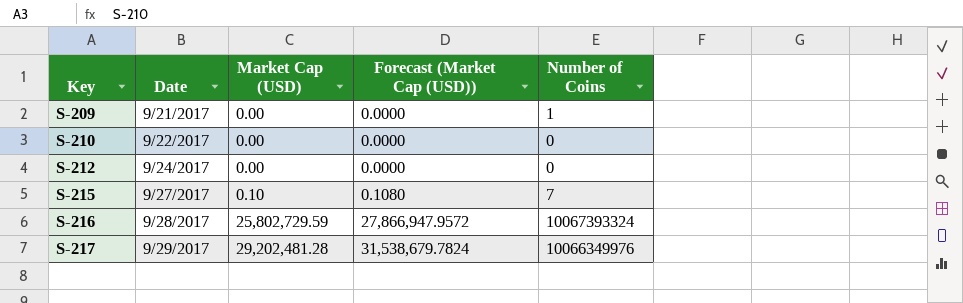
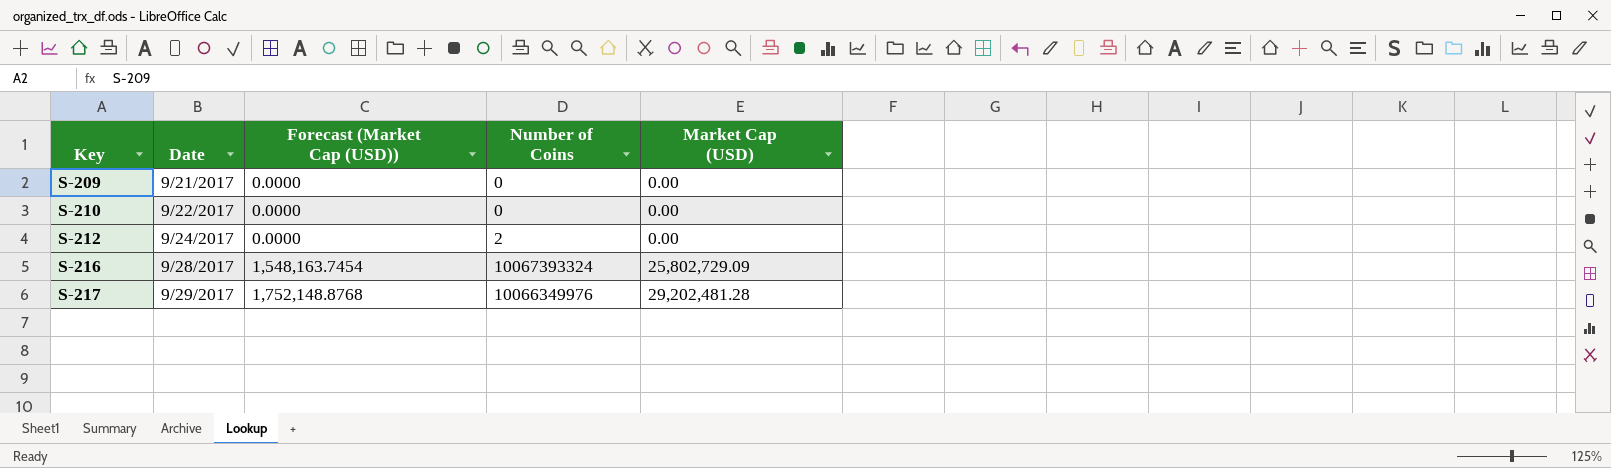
column Forecast (Market Cap (USD)) | formula: [Market Cap (USD)] * 1.08 -> [Market Cap (USD)] * 0.06
column Market Cap (USD) | position: 3 -> 5
row S-215: 9/27/2017 | 0.10 | 0.1080 | 7 -> none
S-209 | Number of Coins: 1 -> 0
S-212 | Number of Coins: 0 -> 2
S-216 | Market Cap (USD): 25,802,729.59 -> 25,802,729.09

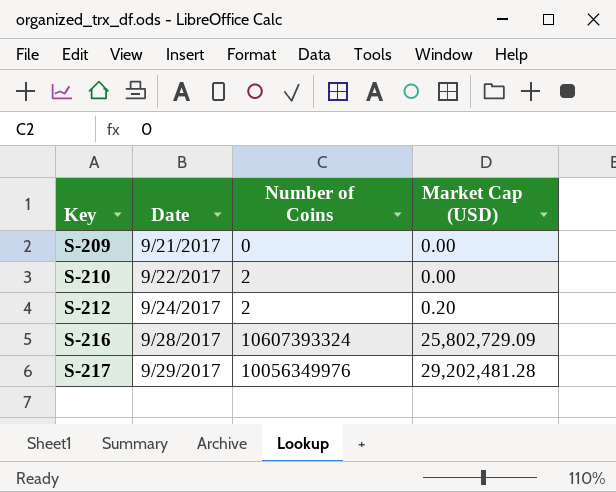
column Forecast (Market Cap (USD)) | formula: [Market Cap (USD)] * 0.06 -> none
S-210 | Number of Coins: 0 -> 2
S-212 | Market Cap (USD): 0.00 -> 0.20
S-216 | Number of Coins: 10067393324 -> 10607393324
S-217 | Number of Coins: 10066349976 -> 10056349976

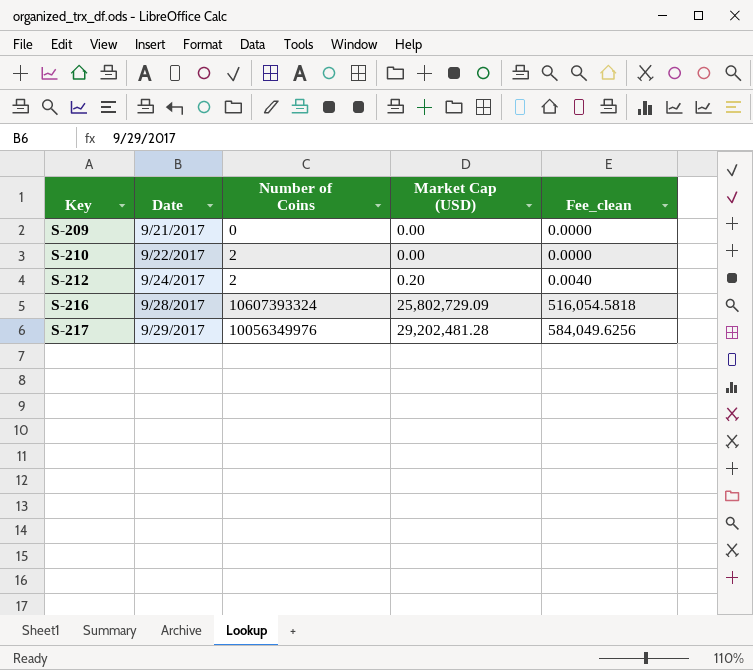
column Fee_clean | formula: none -> [Market Cap (USD)] * 0.02

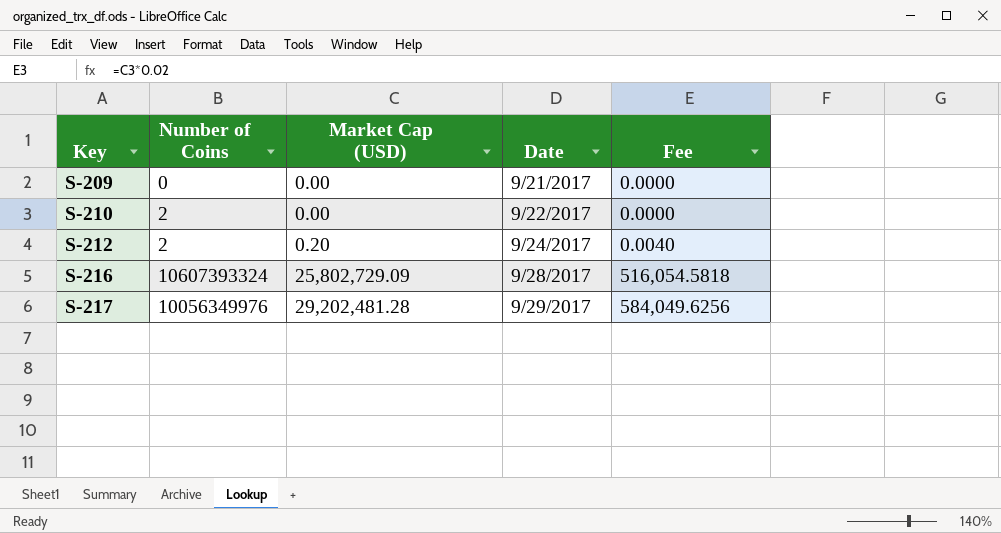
column Date | position: 2 -> 4
column name: Fee_clean -> Fee

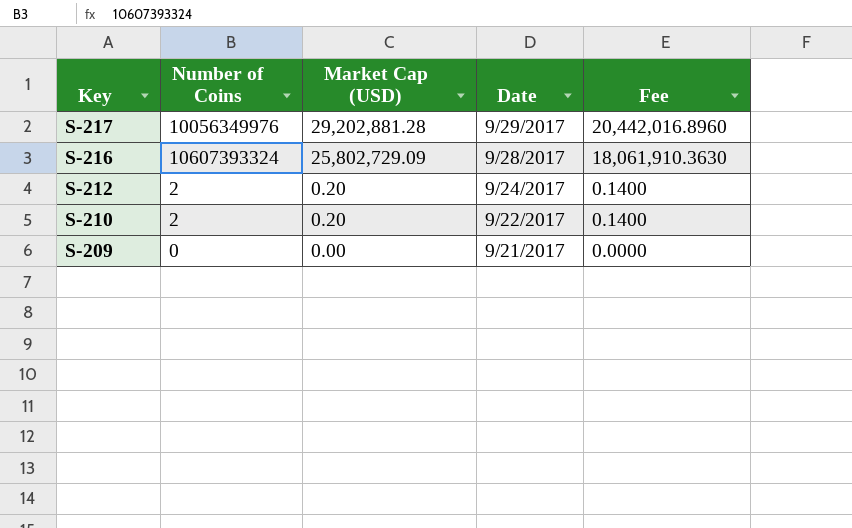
row order: Key ascending -> Key descending
column Fee | formula: [Market Cap (USD)] * 0.02 -> [Market Cap (USD)] * 0.7
S-217 | Market Cap (USD): 29,202,481.28 -> 29,202,881.28
S-210 | Market Cap (USD): 0.00 -> 0.20

